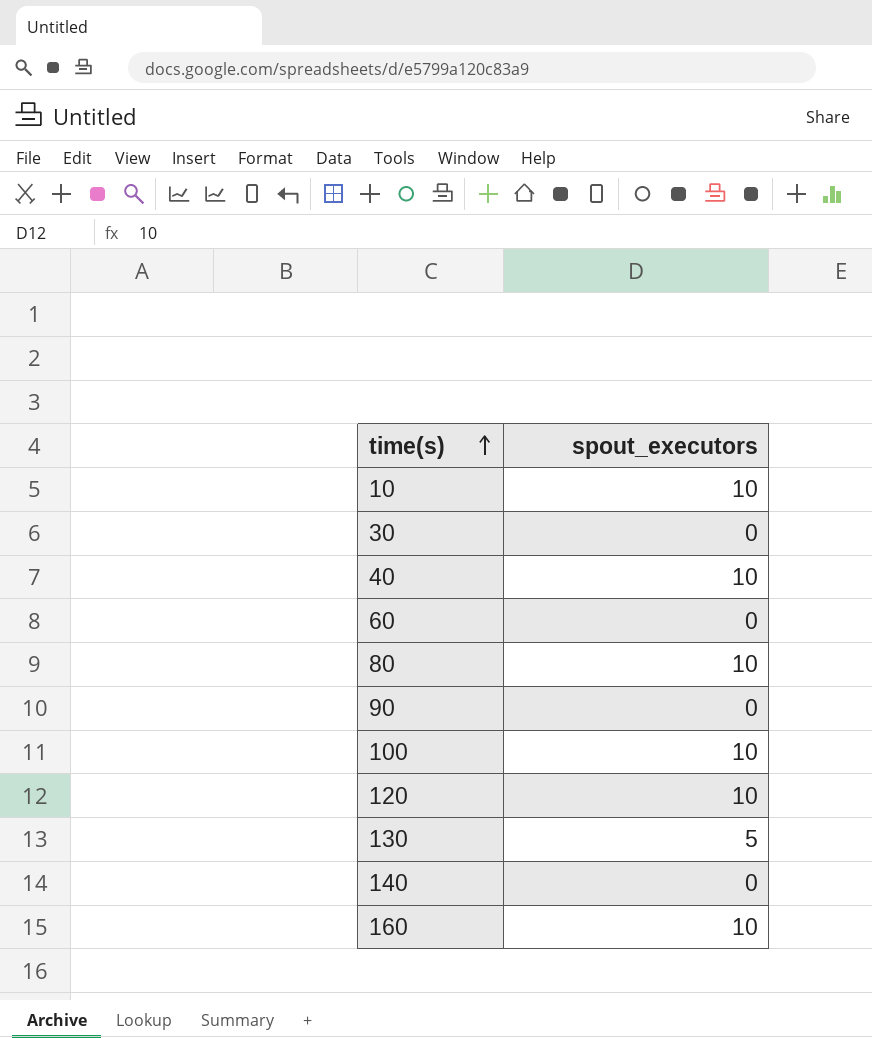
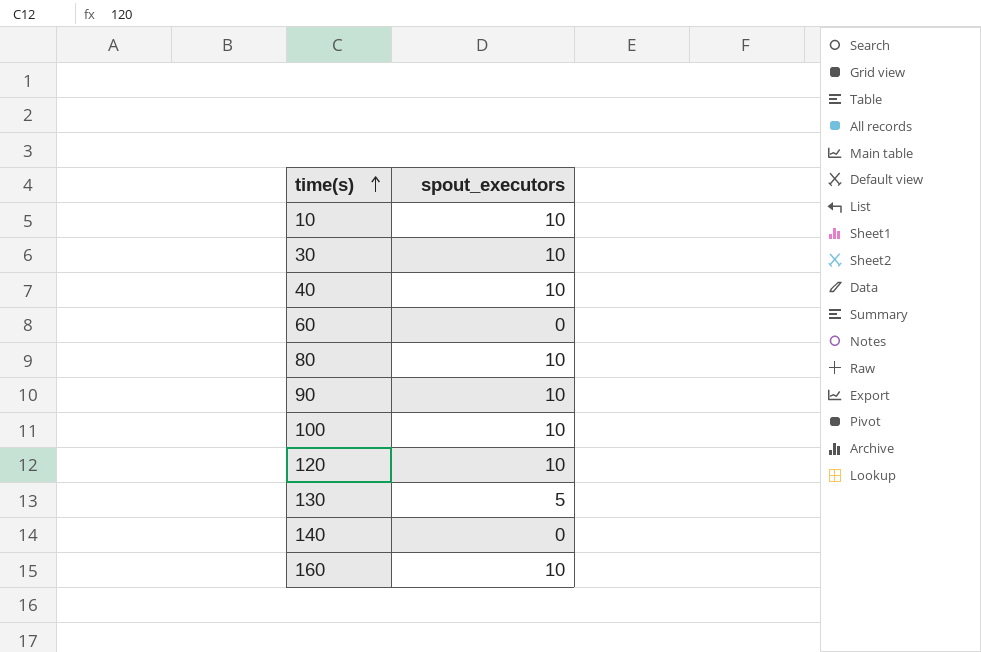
30 | spout_executors: 0 -> 10
90 | spout_executors: 0 -> 10

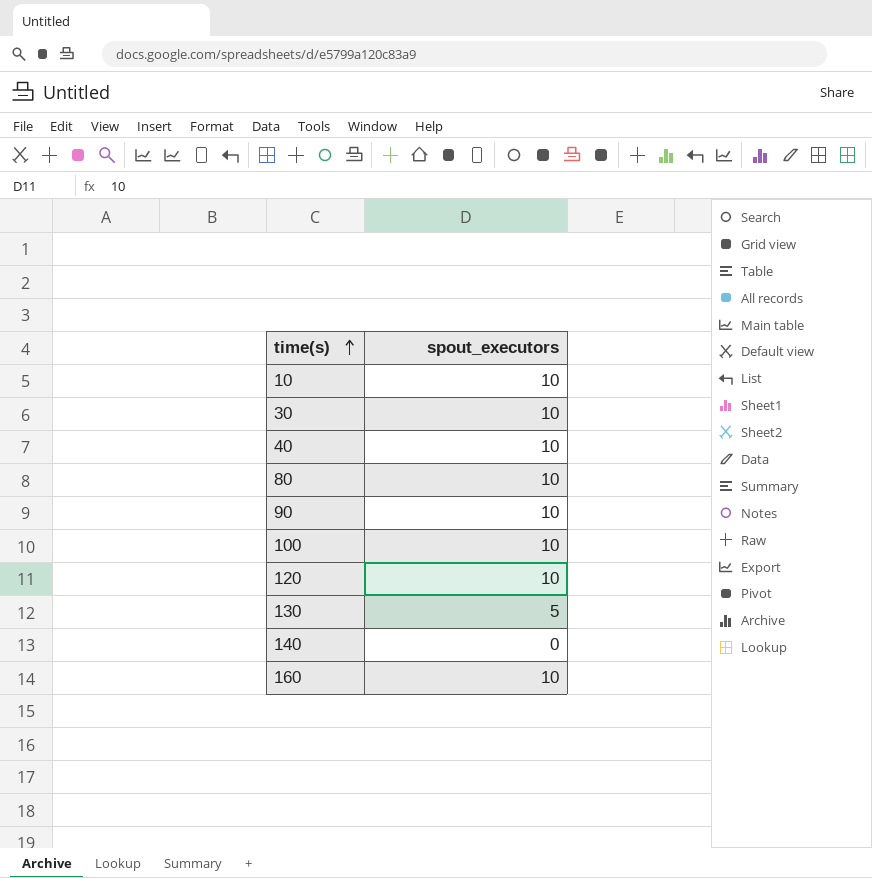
row 60: 0 -> none

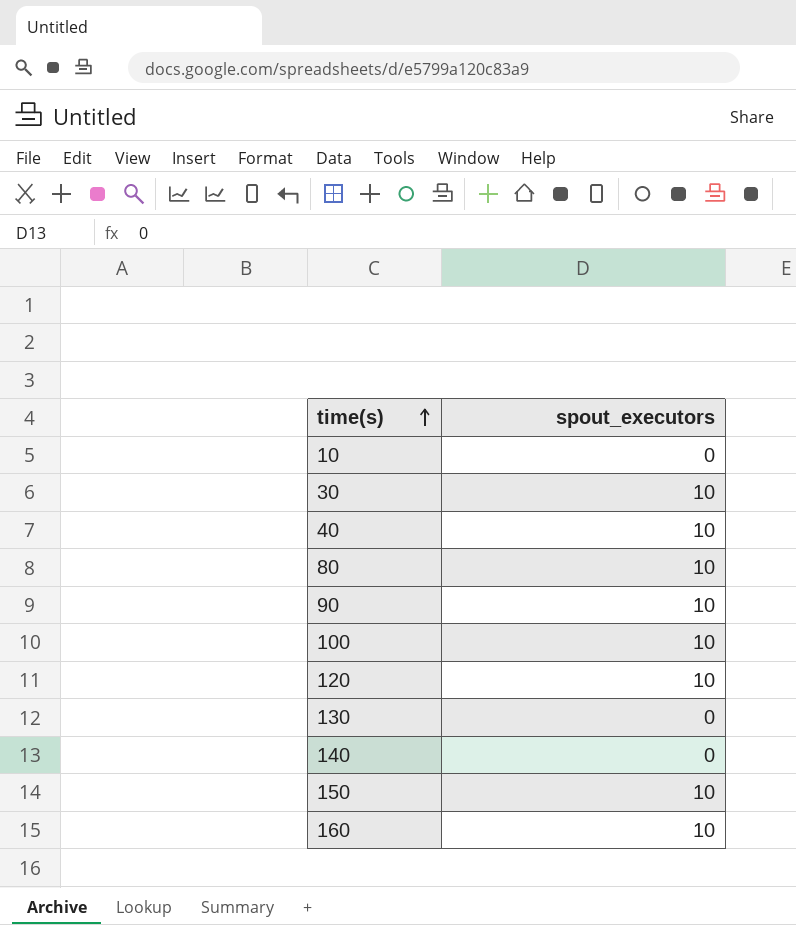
10 | spout_executors: 10 -> 0
130 | spout_executors: 5 -> 0
row 150: none -> 10

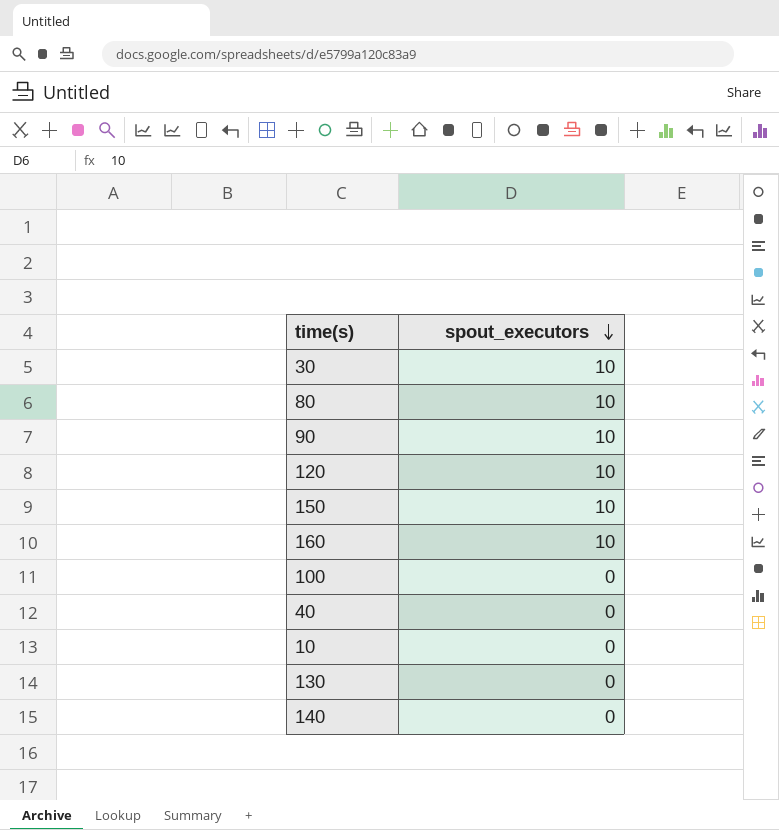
row order: time(s) ascending -> spout_executors descending
100 | spout_executors: 10 -> 0
40 | spout_executors: 10 -> 0

